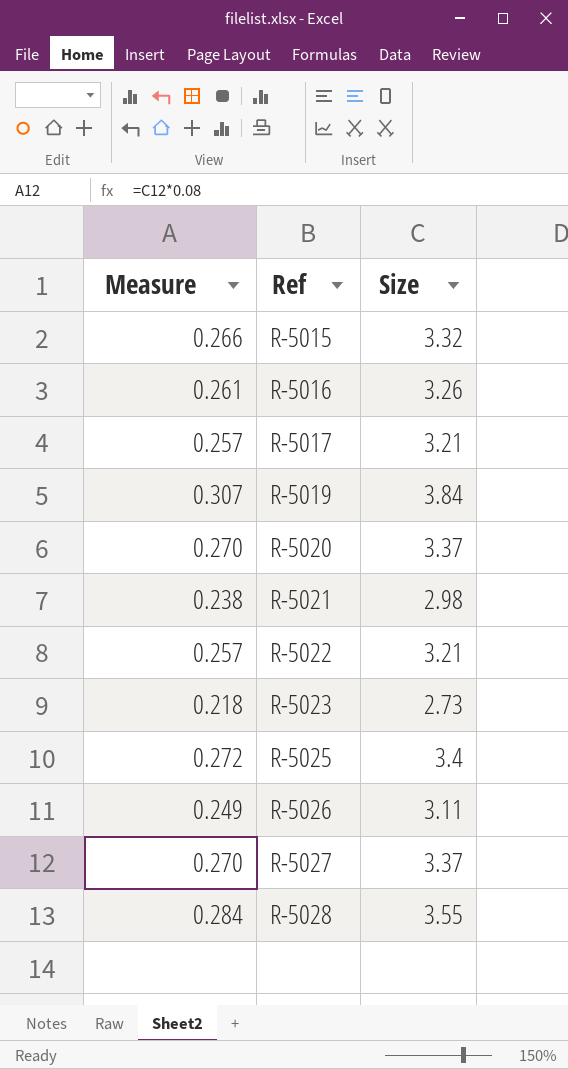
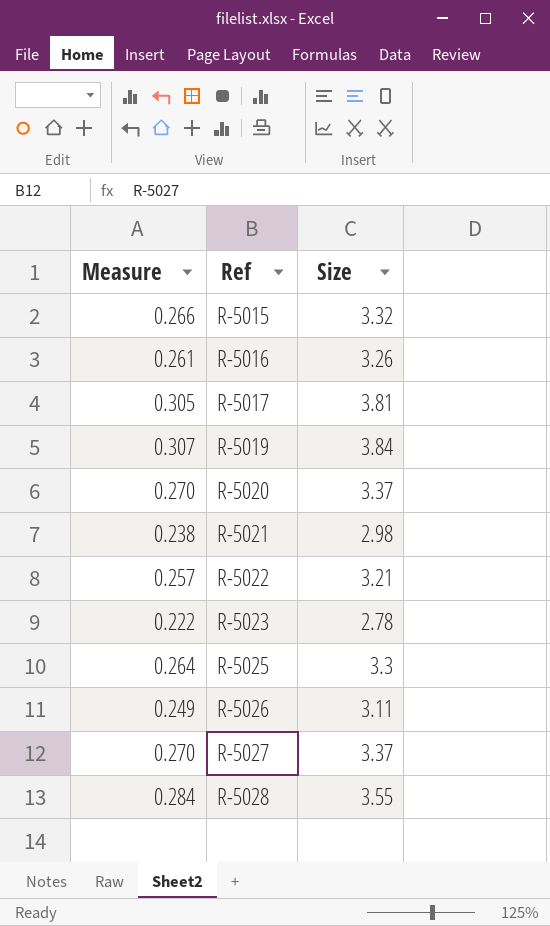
R-5017 | Measure: 0.257 -> 0.305
R-5017 | Size: 3.21 -> 3.81
R-5023 | Measure: 0.218 -> 0.222
R-5023 | Size: 2.73 -> 2.78
R-5025 | Measure: 0.272 -> 0.264
R-5025 | Size: 3.4 -> 3.3

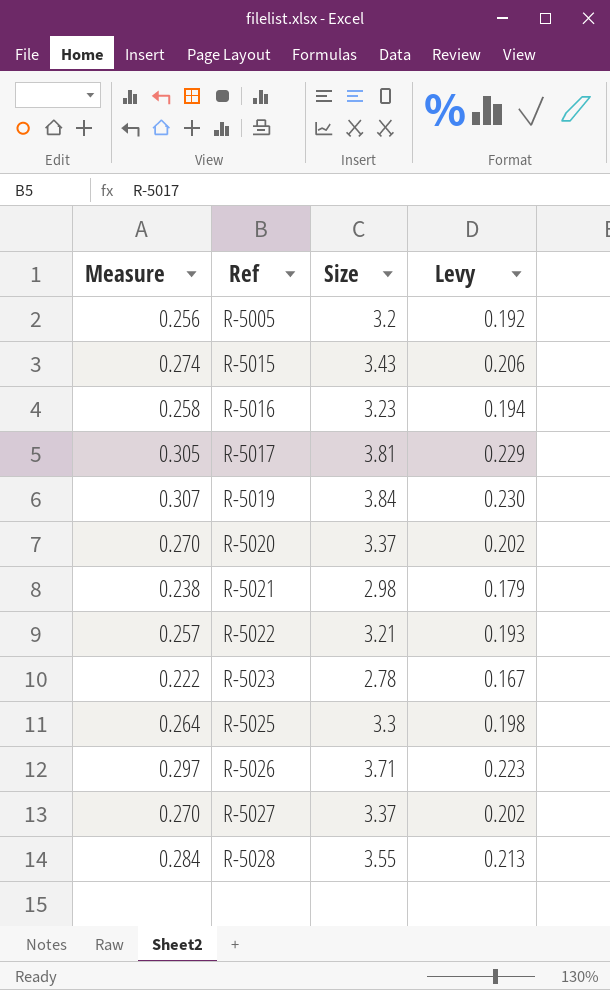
column Levy | formula: none -> [Size] * 0.06
row R-5005: none -> 0.256 | 3.2 | 0.192
R-5015 | Measure: 0.266 -> 0.274
R-5015 | Size: 3.32 -> 3.43
R-5016 | Measure: 0.261 -> 0.258
R-5016 | Size: 3.26 -> 3.23
R-5026 | Measure: 0.249 -> 0.297
R-5026 | Size: 3.11 -> 3.71

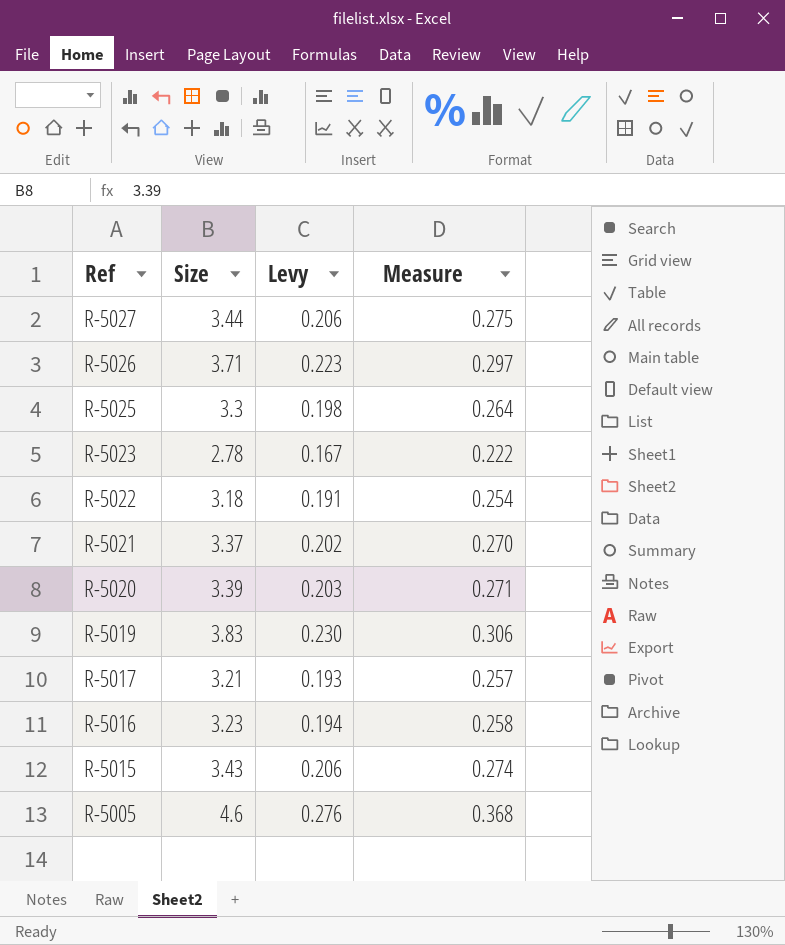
row order: Ref ascending -> Ref descending
column Measure | position: 1 -> 4
row R-5028: 0.284 | 3.55 | 0.213 -> none
R-5027 | Size: 3.37 -> 3.44
R-5027 | Levy: 0.202 -> 0.206
R-5027 | Measure: 0.270 -> 0.275
R-5022 | Size: 3.21 -> 3.18
R-5022 | Levy: 0.193 -> 0.191
R-5022 | Measure: 0.257 -> 0.254
R-5021 | Size: 2.98 -> 3.37
R-5021 | Levy: 0.179 -> 0.202
R-5021 | Measure: 0.238 -> 0.270
R-5020 | Size: 3.37 -> 3.39
R-5020 | Levy: 0.202 -> 0.203
R-5020 | Measure: 0.270 -> 0.271
R-5019 | Size: 3.84 -> 3.83
R-5019 | Measure: 0.307 -> 0.306
R-5017 | Size: 3.81 -> 3.21
R-5017 | Levy: 0.229 -> 0.193
R-5017 | Measure: 0.305 -> 0.257
R-5005 | Size: 3.2 -> 4.6
R-5005 | Levy: 0.192 -> 0.276
R-5005 | Measure: 0.256 -> 0.368

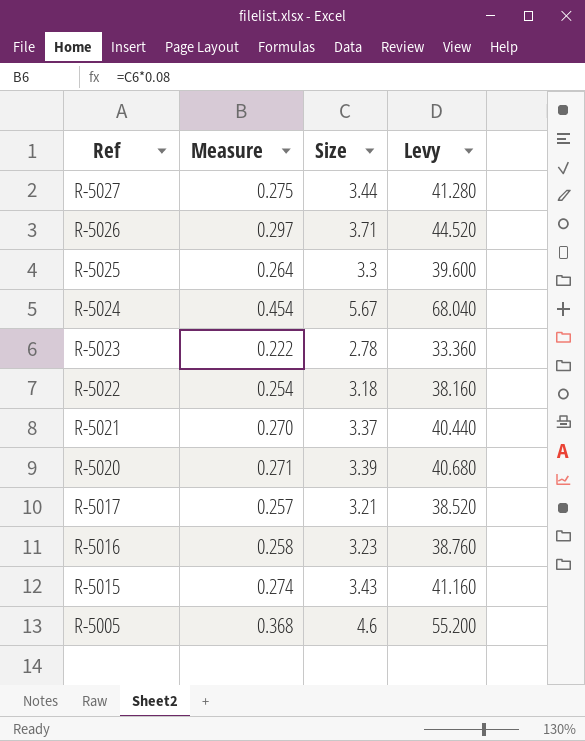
column Measure | position: 4 -> 2
column Levy | formula: [Size] * 0.06 -> [Size] * 12
row R-5019: 3.83 | 0.230 | 0.306 -> none
row R-5024: none -> 0.454 | 5.67 | 68.040

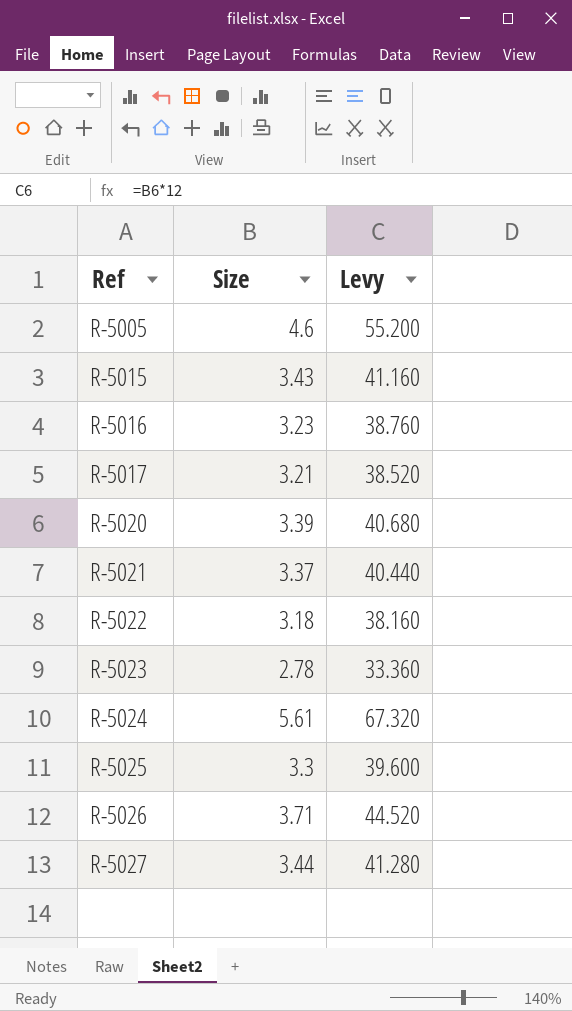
row order: Ref descending -> Ref ascending
column Measure | formula: [Size] * 0.08 -> none
R-5024 | Size: 5.67 -> 5.61
R-5024 | Levy: 68.040 -> 67.320

